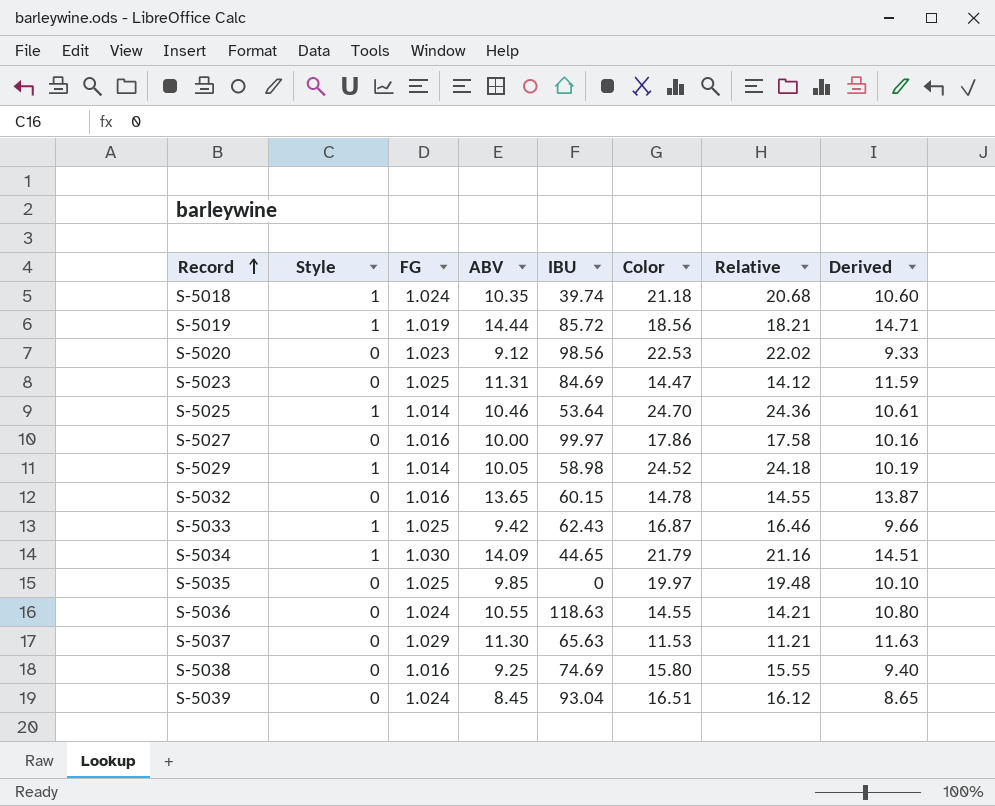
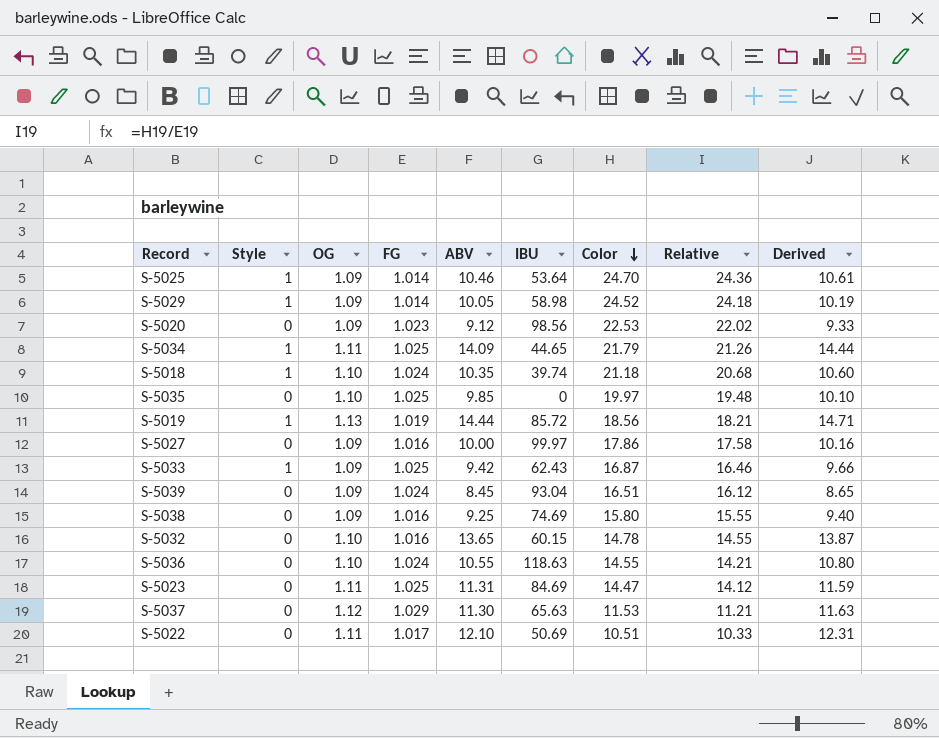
row order: Record ascending -> Color descending
column OG | position: none -> 3
S-5034 | FG: 1.030 -> 1.025
S-5034 | Relative: 21.16 -> 21.26
S-5034 | Derived: 14.51 -> 14.44
row S-5022: none -> 0 | 1.11 | 1.017 | 12.10 | 50.69 | 10.51 | 10.33 | 12.31

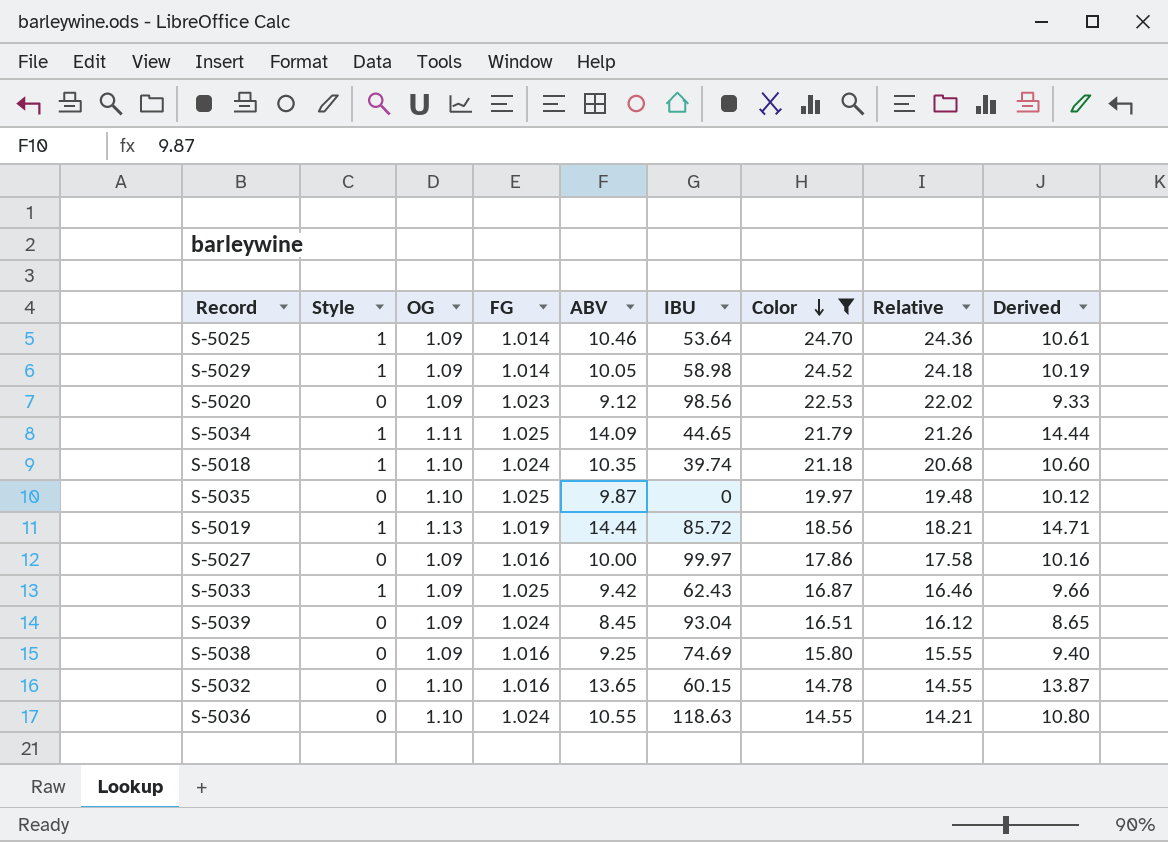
filter: none -> Color >= 14.55
S-5035 | ABV: 9.85 -> 9.87
S-5035 | Derived: 10.10 -> 10.12

